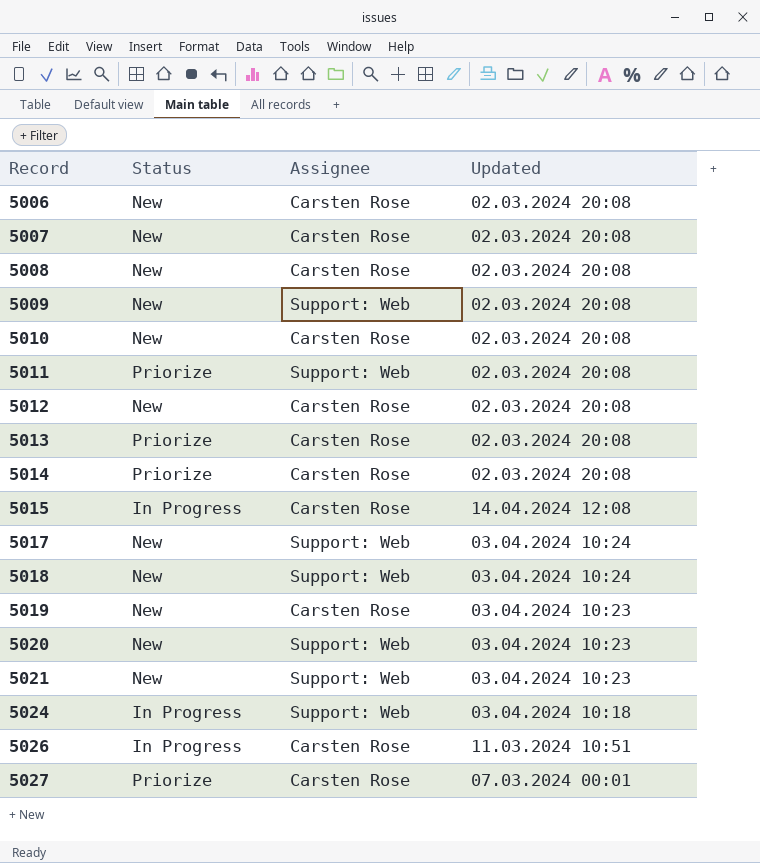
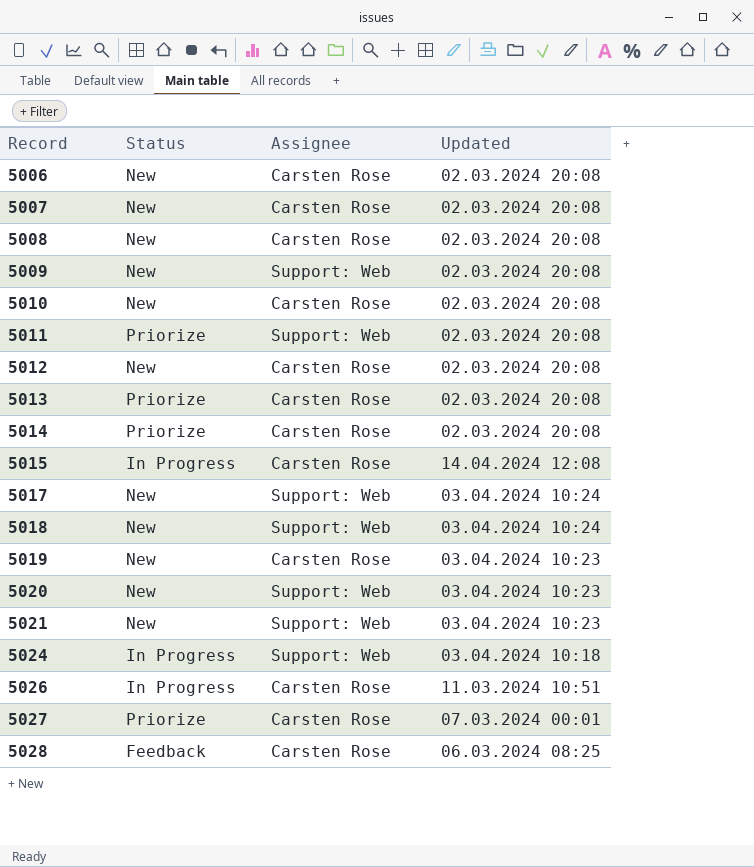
row 5028: none -> Feedback | Carsten Rose | 06.03.2024 08:25

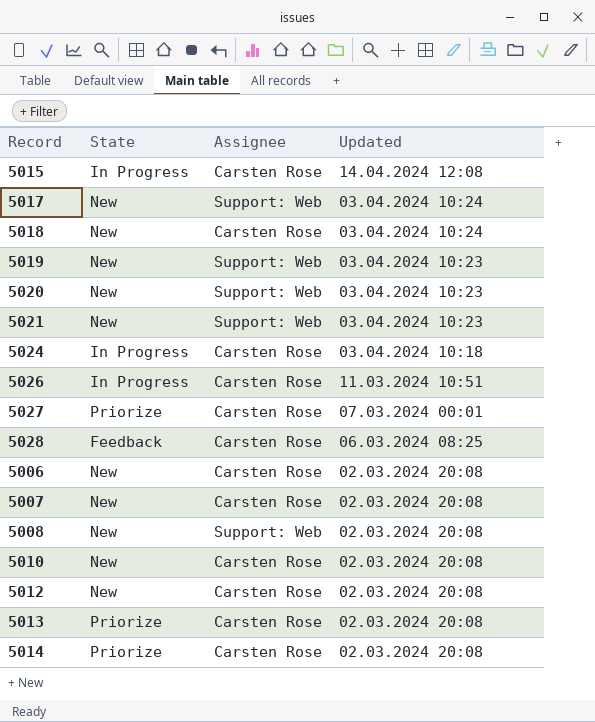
row order: Record ascending -> Updated descending
column name: Status -> State
row 5009: New | Support: Web | 02.03.2024 20:08 -> none
row 5011: Priorize | Support: Web | 02.03.2024 20:08 -> none
5018 | Assignee: Support: Web -> Carsten Rose
5019 | Assignee: Carsten Rose -> Support: Web
5024 | Assignee: Support: Web -> Carsten Rose
5008 | Assignee: Carsten Rose -> Support: Web

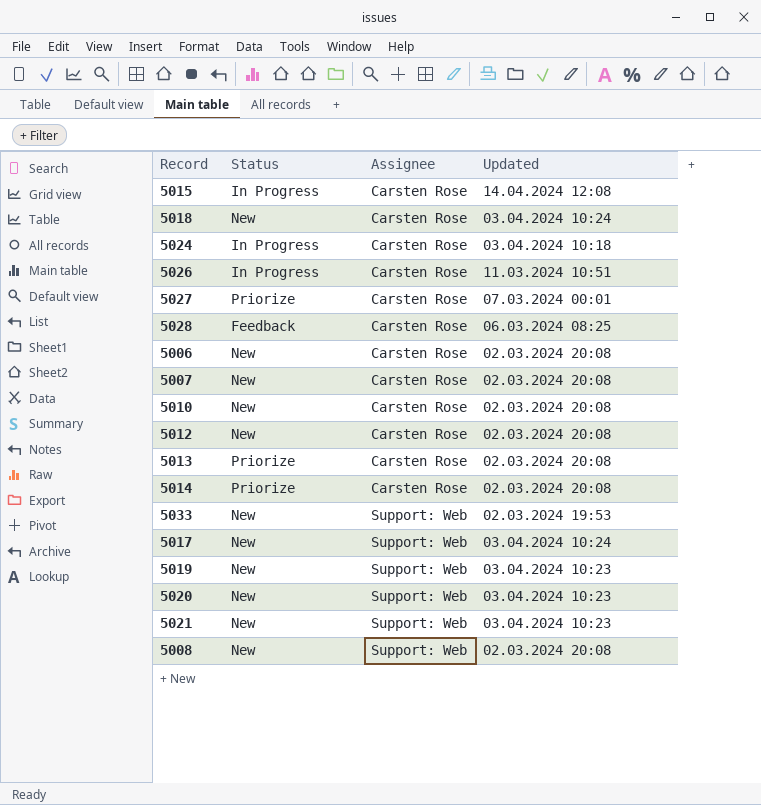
row order: Updated descending -> Assignee ascending
column name: State -> Status
row 5033: none -> New | Support: Web | 02.03.2024 19:53

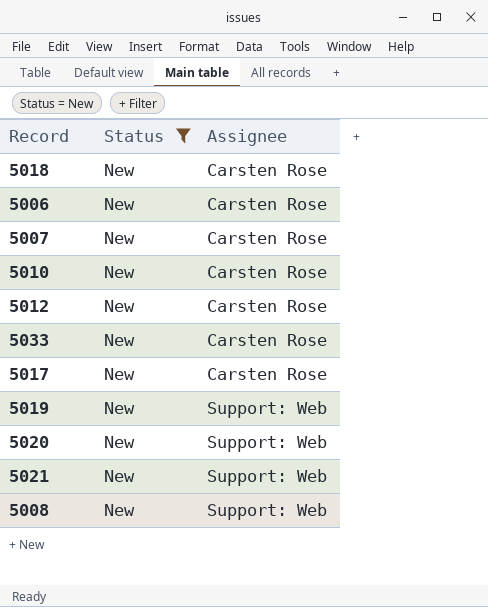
filter: none -> Status = New
column Updated | position: 4 -> none
5033 | Assignee: Support: Web -> Carsten Rose
5017 | Assignee: Support: Web -> Carsten Rose

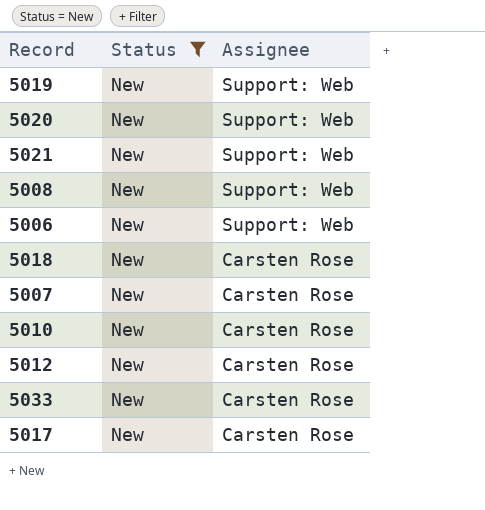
row order: Assignee ascending -> Assignee descending
5006 | Assignee: Carsten Rose -> Support: Web

